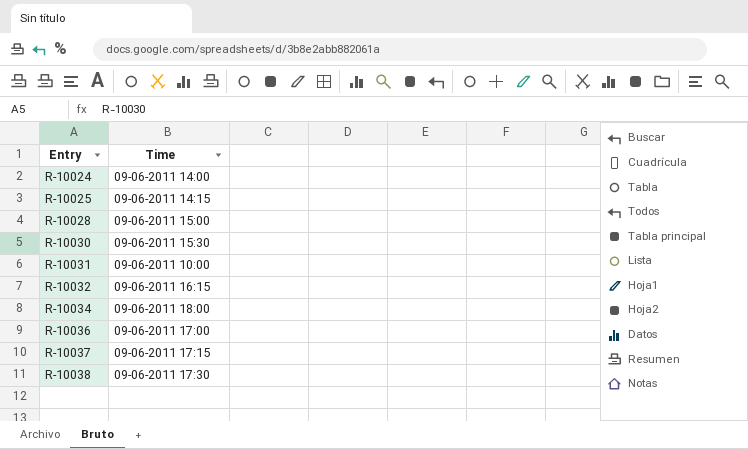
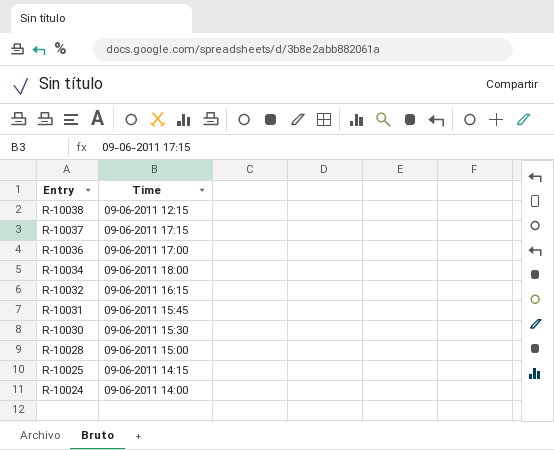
row order: Entry ascending -> Entry descending
R-10038 | Time: 09-06-2011 17:30 -> 09-06-2011 12:15
R-10031 | Time: 09-06-2011 10:00 -> 09-06-2011 15:45

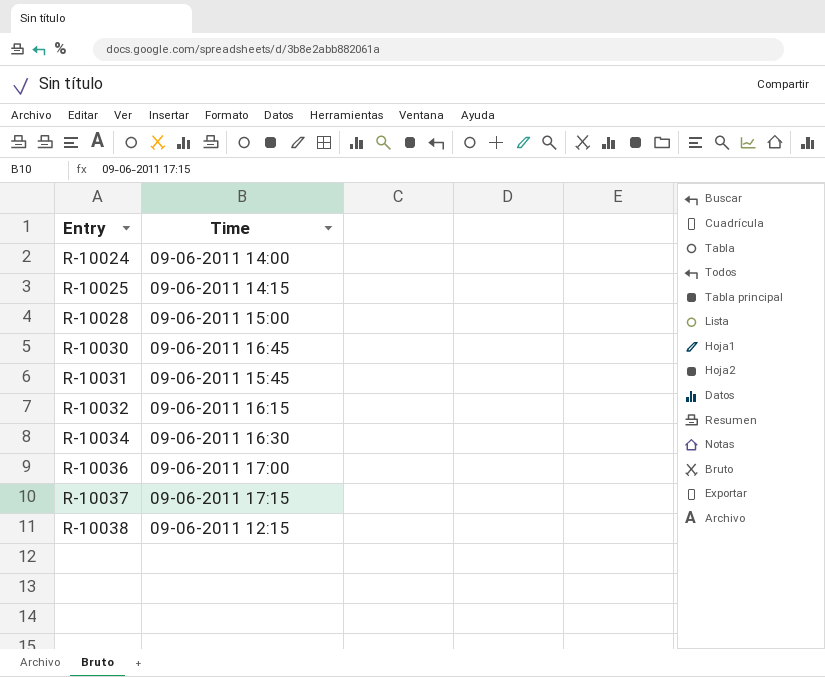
row order: Entry descending -> Entry ascending
R-10030 | Time: 09-06-2011 15:30 -> 09-06-2011 16:45
R-10034 | Time: 09-06-2011 18:00 -> 09-06-2011 16:30

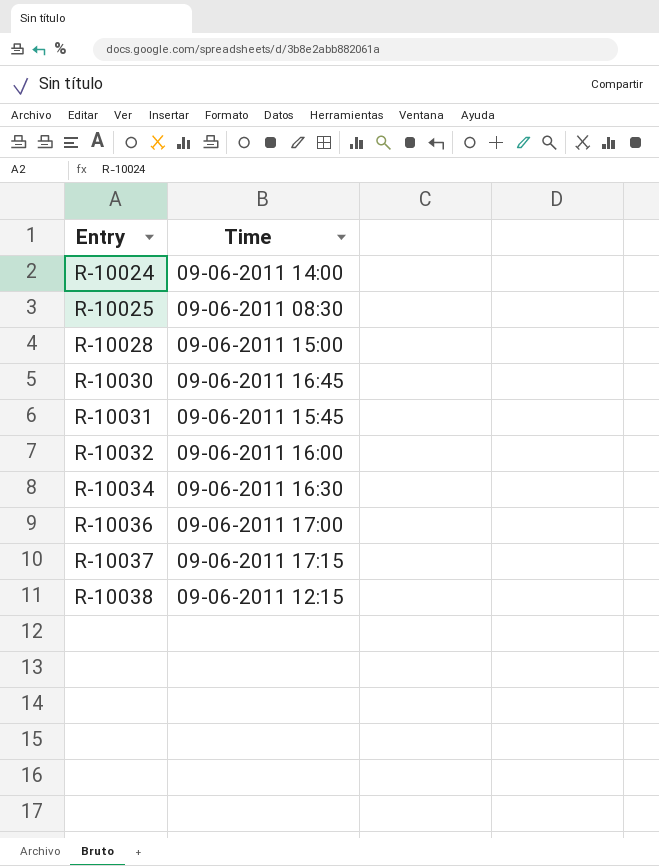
R-10025 | Time: 09-06-2011 14:15 -> 09-06-2011 08:30
R-10032 | Time: 09-06-2011 16:15 -> 09-06-2011 16:00

